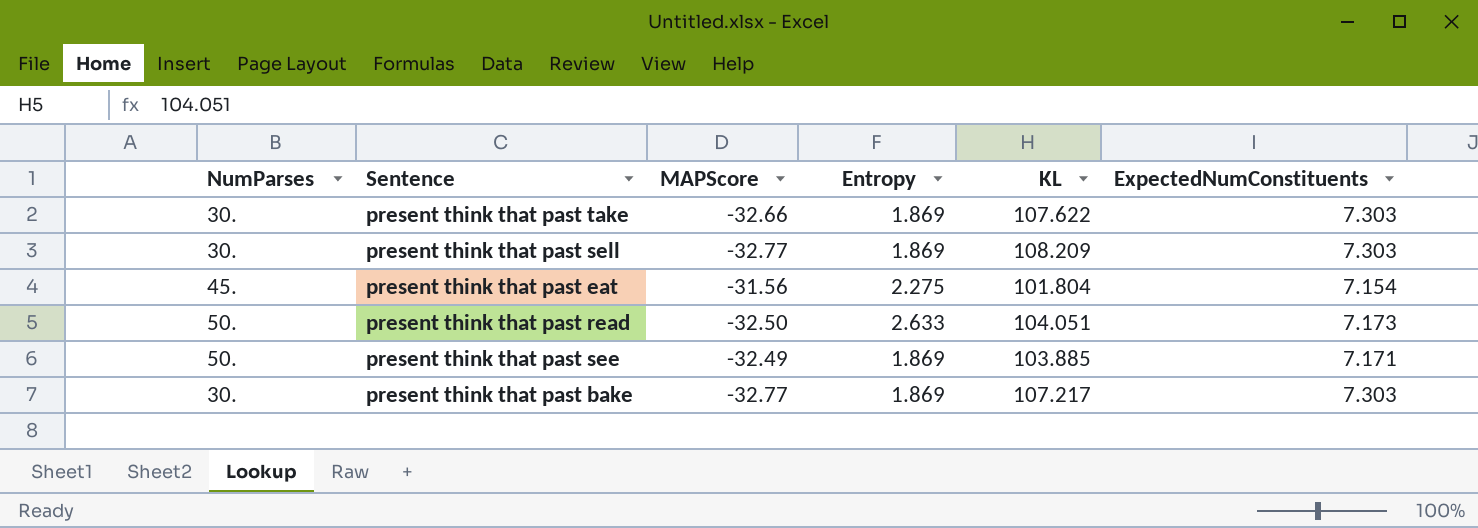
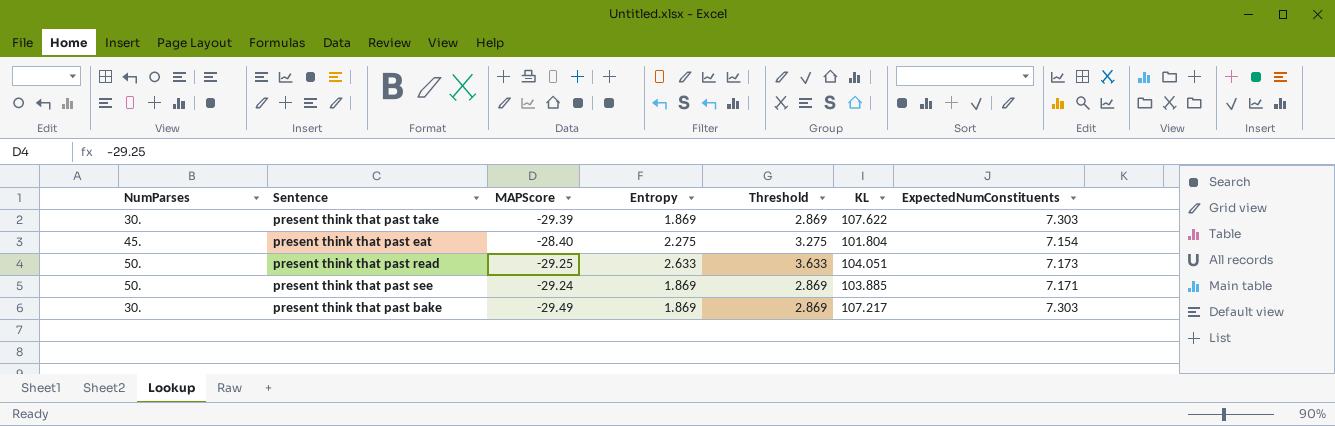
column Threshold | formula: none -> [Entropy] + 1
row present think that past sell: 30. | -32.77 | 1.869 | 108.209 | 7.303 -> none
present think that past take | MAPScore: -32.66 -> -29.39
present think that past eat | MAPScore: -31.56 -> -28.40
present think that past read | MAPScore: -32.50 -> -29.25
present think that past see | MAPScore: -32.49 -> -29.24
present think that past bake | MAPScore: -32.77 -> -29.49

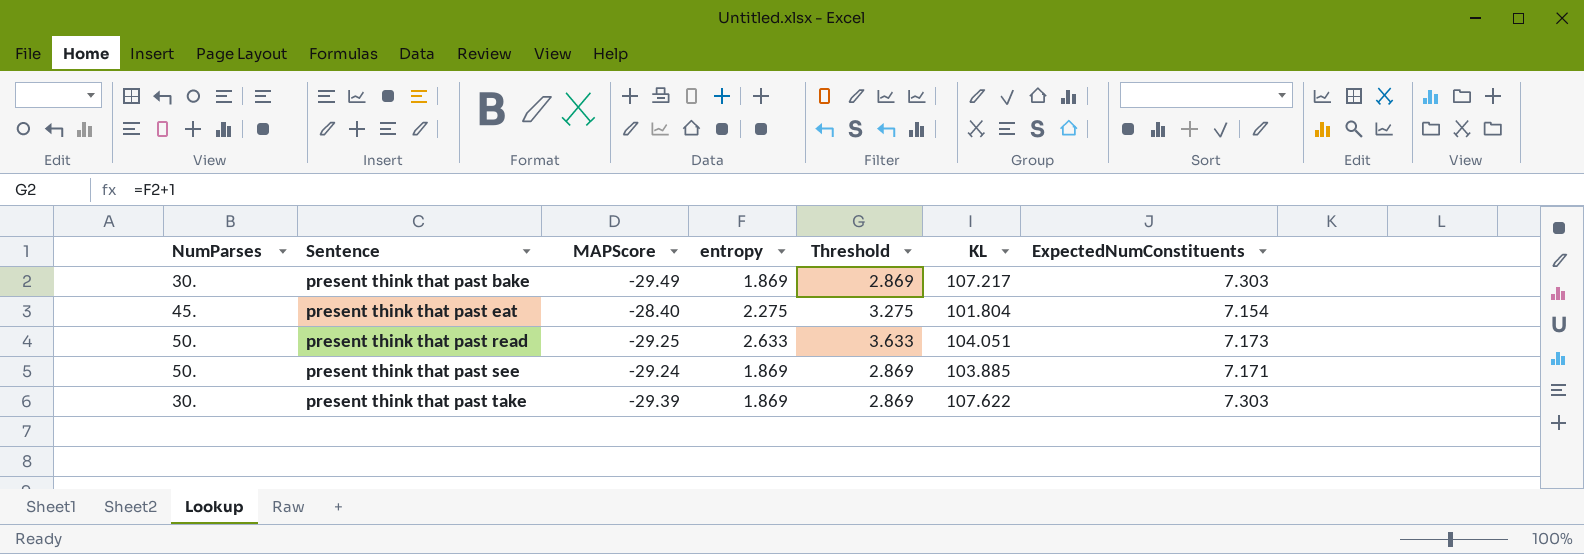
row order: none -> Sentence ascending
column name: Entropy -> entropy

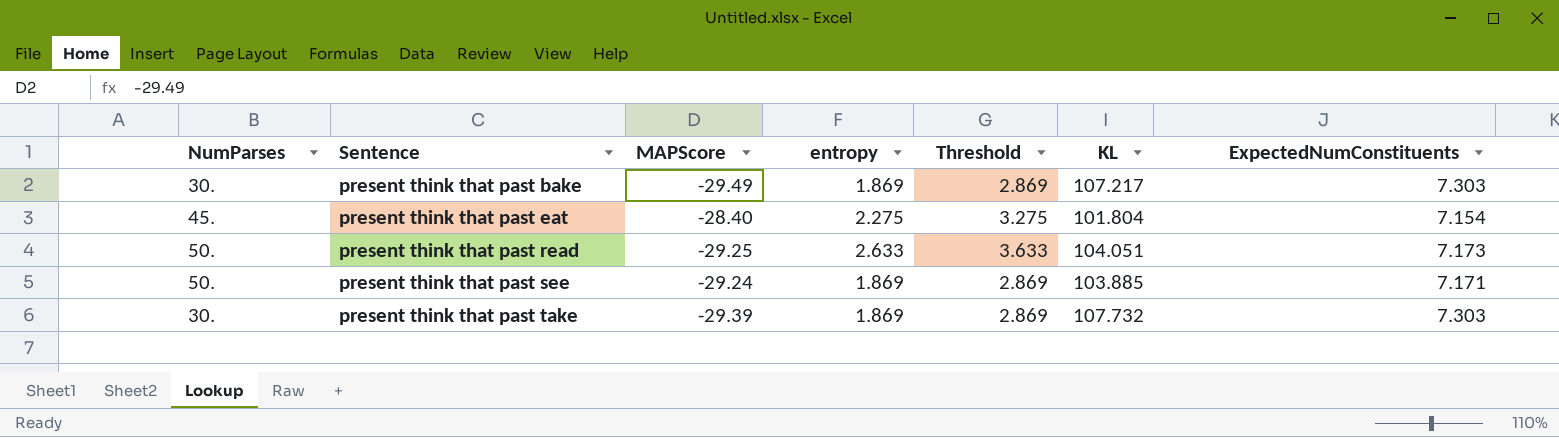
present think that past take | KL: 107.622 -> 107.732

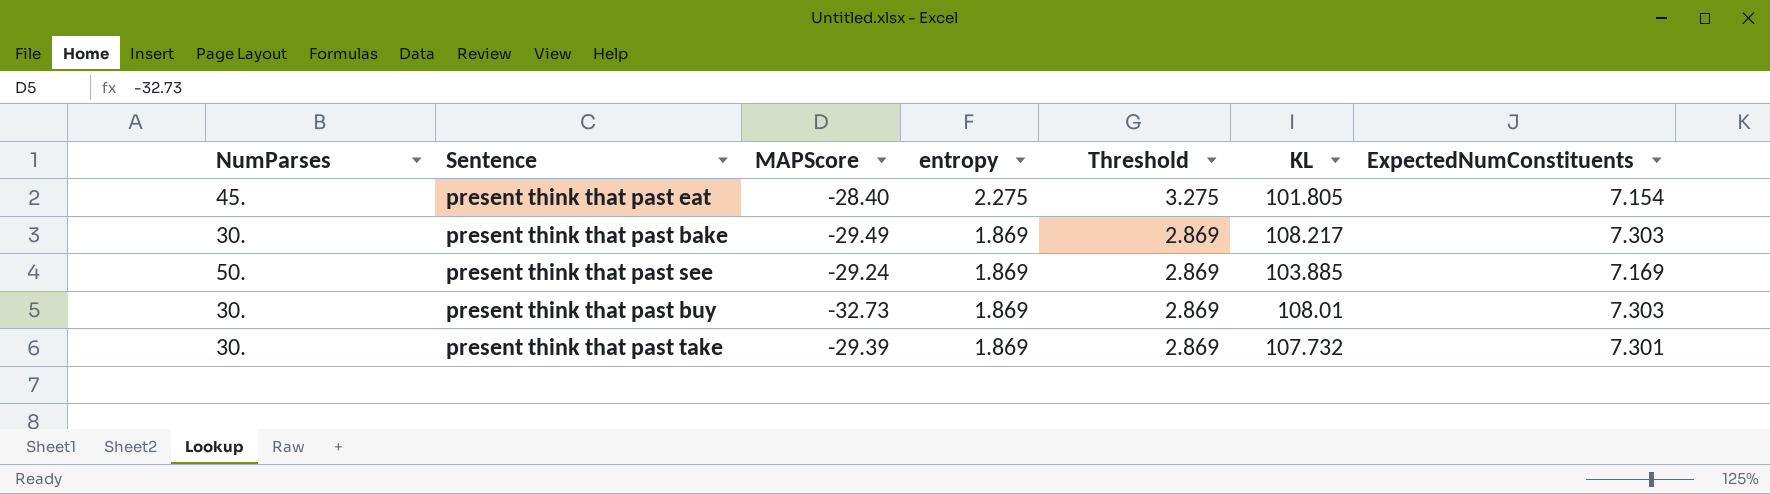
row order: Sentence ascending -> entropy descending
row present think that past read: 50. | -29.25 | 2.633 | 3.633 | 104.051 | 7.173 -> none
present think that past eat | KL: 101.804 -> 101.805
present think that past bake | KL: 107.217 -> 108.217
present think that past see | ExpectedNumConstituents: 7.171 -> 7.169
row present think that past buy: none -> 30. | -32.73 | 1.869 | 2.869 | 108.01 | 7.303
present think that past take | ExpectedNumConstituents: 7.303 -> 7.301

